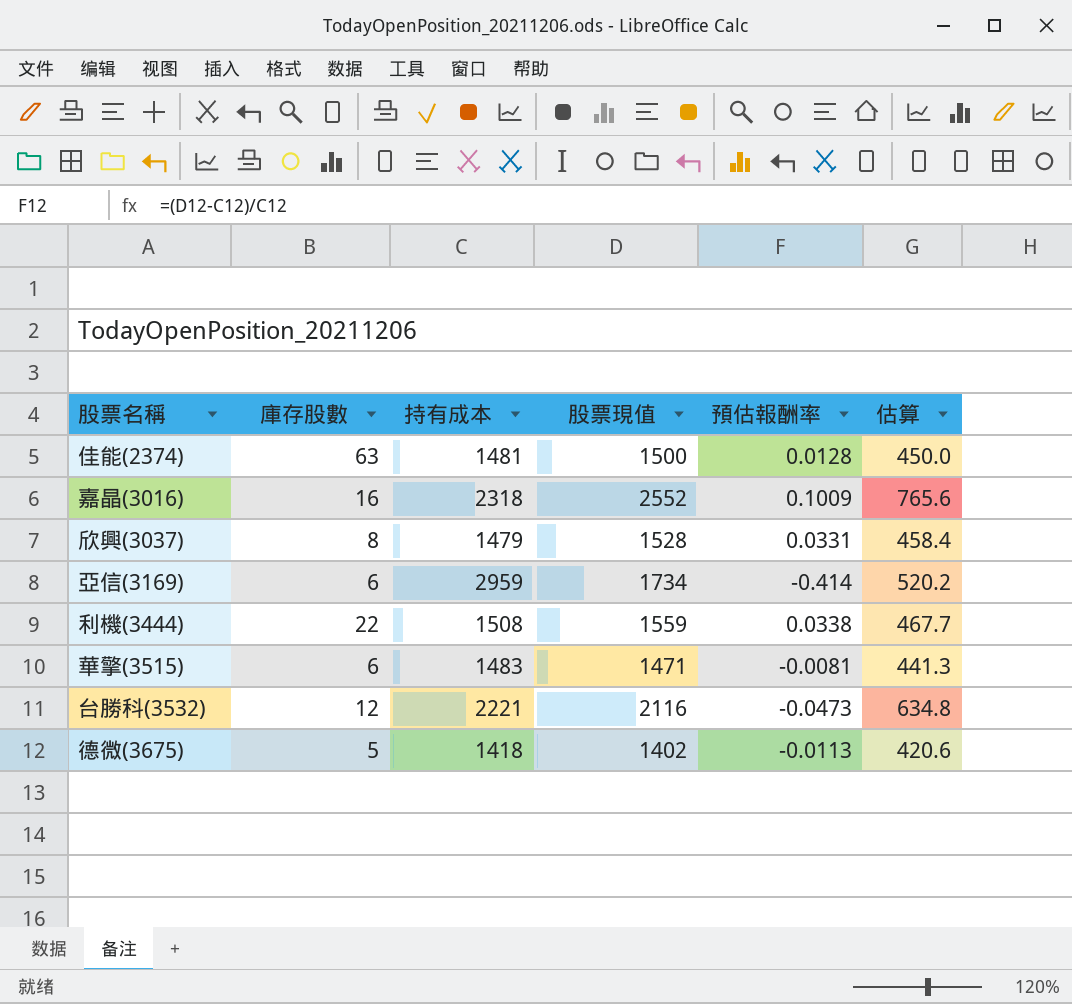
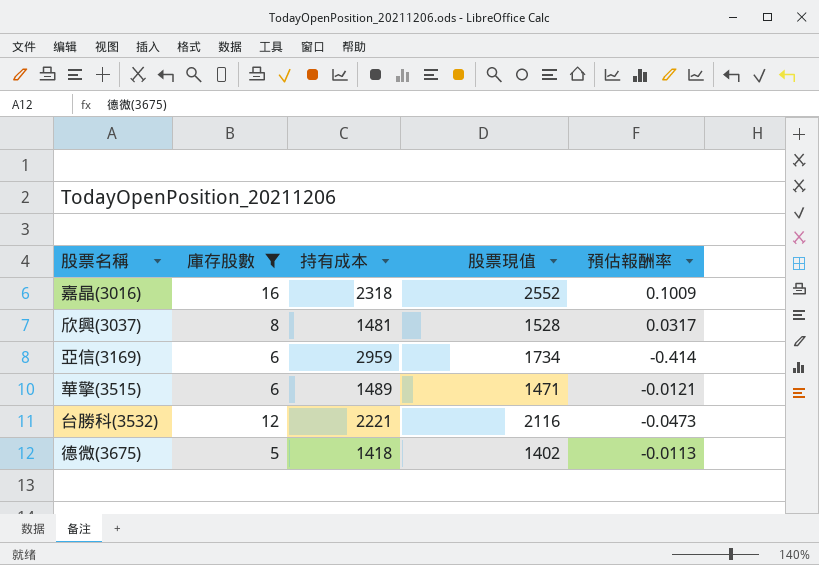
filter: none -> 庫存股數 <= 16
column 估算 | formula: [股票現值] * 0.3 -> none
欣興(3037) | 持有成本: 1479 -> 1481
欣興(3037) | 預估報酬率: 0.0331 -> 0.0317
華擎(3515) | 持有成本: 1483 -> 1489
華擎(3515) | 預估報酬率: -0.0081 -> -0.0121

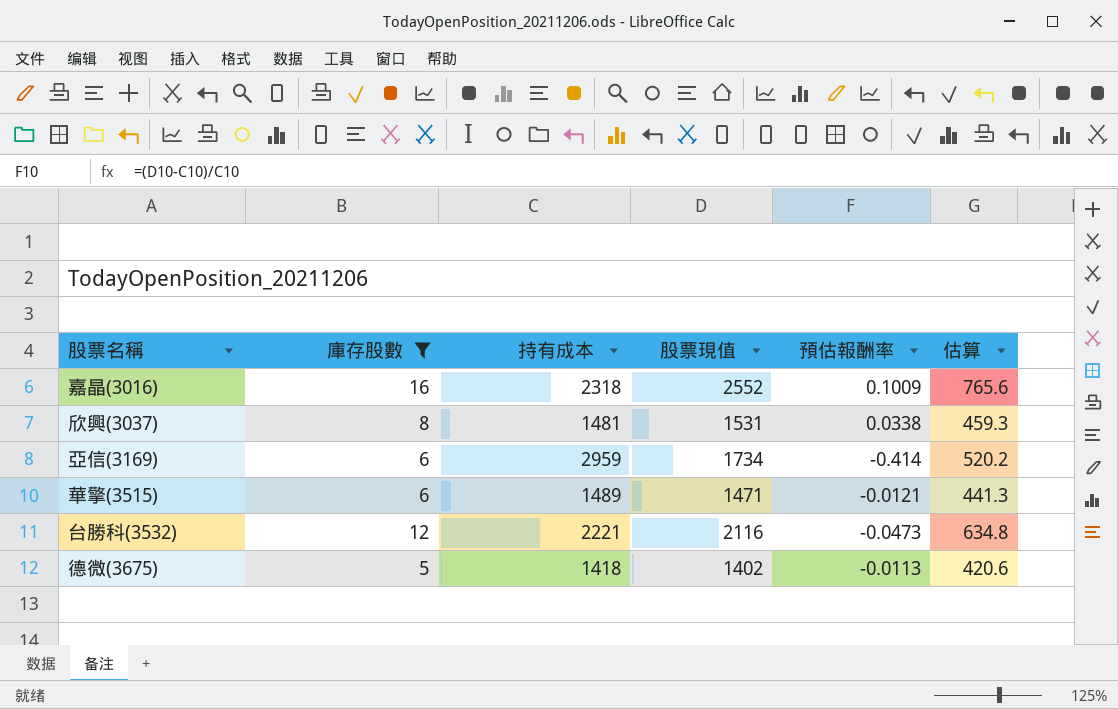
column 估算 | formula: none -> [股票現值] * 0.3
欣興(3037) | 股票現值: 1528 -> 1531
欣興(3037) | 預估報酬率: 0.0317 -> 0.0338

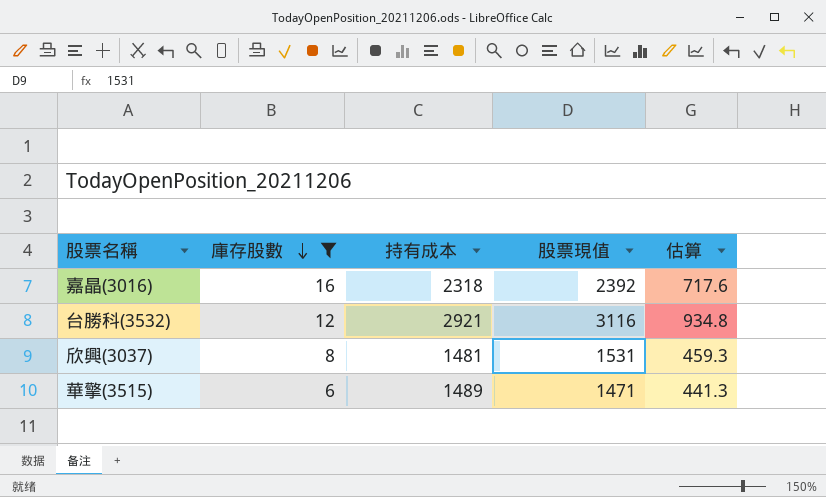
row order: none -> 庫存股數 descending
column 預估報酬率 | formula: ([股票現值] - [持有成本]) / [持有成本] -> none
row 亞信(3169): 6 | 2959 | 1734 | -0.414 | 520.2 -> none
row 德微(3675): 5 | 1418 | 1402 | -0.0113 | 420.6 -> none
嘉晶(3016) | 股票現值: 2552 -> 2392
嘉晶(3016) | 估算: 765.6 -> 717.6
台勝科(3532) | 持有成本: 2221 -> 2921
台勝科(3532) | 股票現值: 2116 -> 3116
台勝科(3532) | 估算: 634.8 -> 934.8

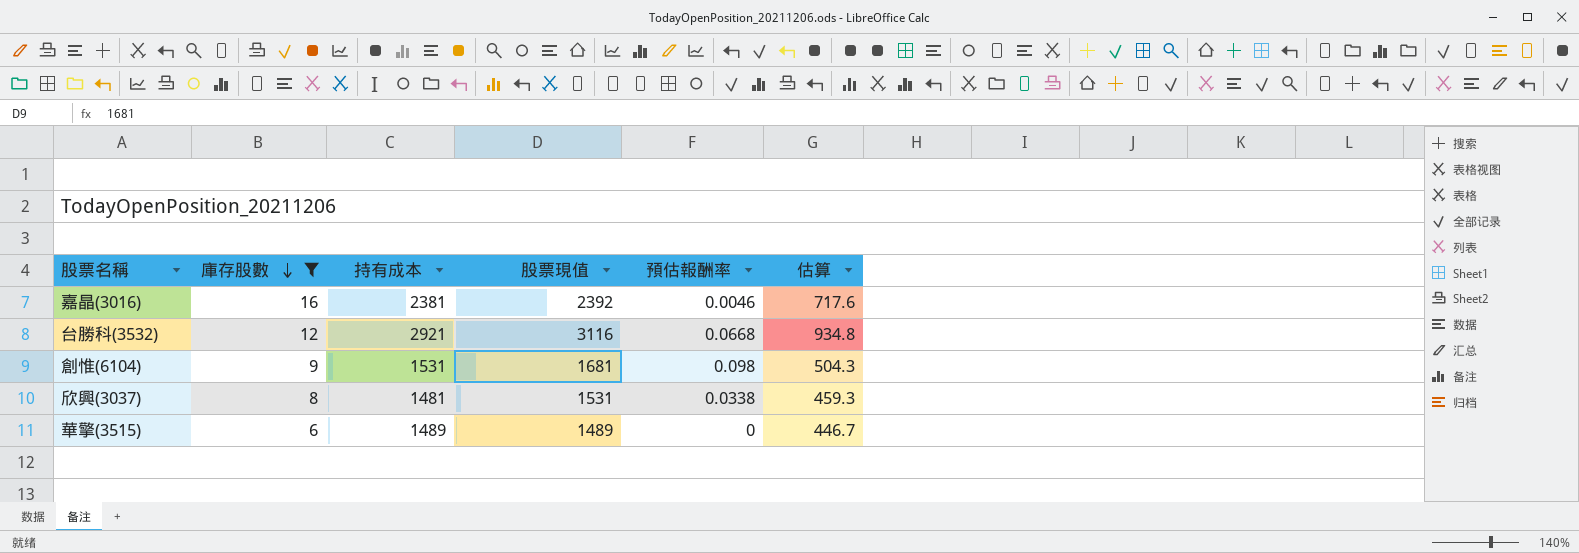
column 預估報酬率 | formula: none -> ([股票現值] - [持有成本]) / [持有成本]
嘉晶(3016) | 持有成本: 2318 -> 2381
row 創惟(6104): none -> 9 | 1531 | 1681 | 0.098 | 504.3
華擎(3515) | 股票現值: 1471 -> 1489
華擎(3515) | 估算: 441.3 -> 446.7

